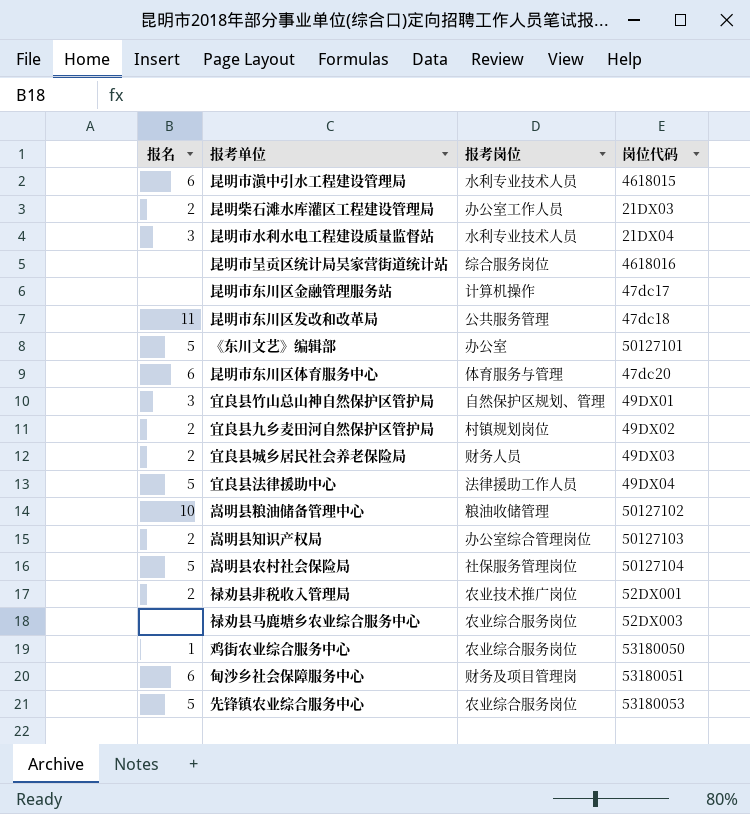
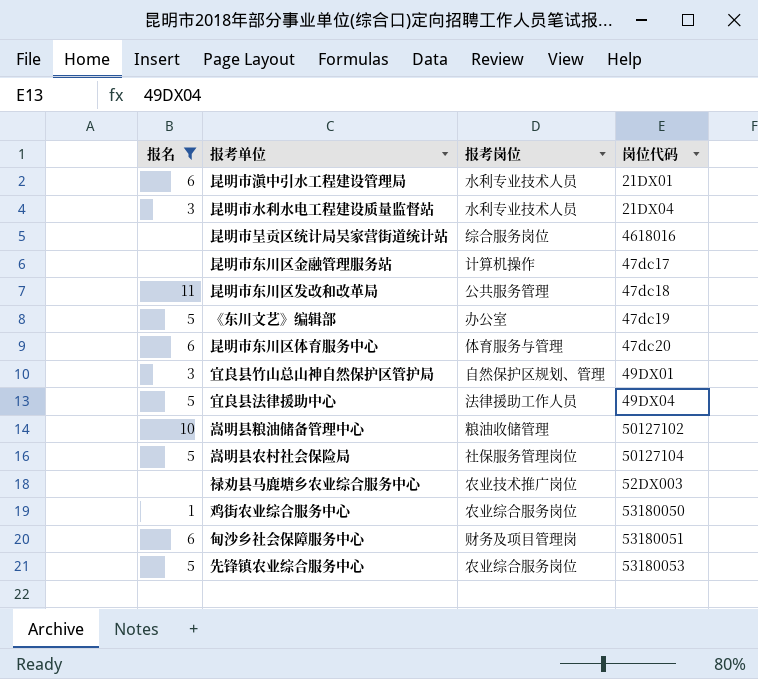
filter: none -> 报名 != 2
昆明市滇中引水工程建设管理局 | 岗位代码: 4618015 -> 21DX01
《东川文艺》编辑部 | 岗位代码: 50127101 -> 47dc19
禄劝县马鹿塘乡农业综合服务中心 | 报考岗位: 农业综合服务岗位 -> 农业技术推广岗位

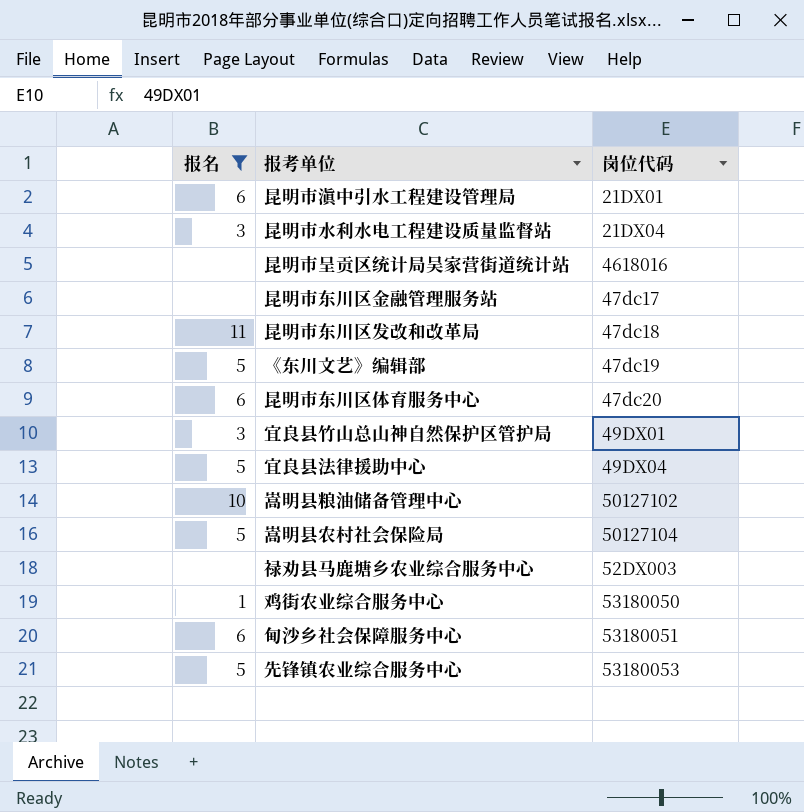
column 报考岗位 | position: 3 -> none

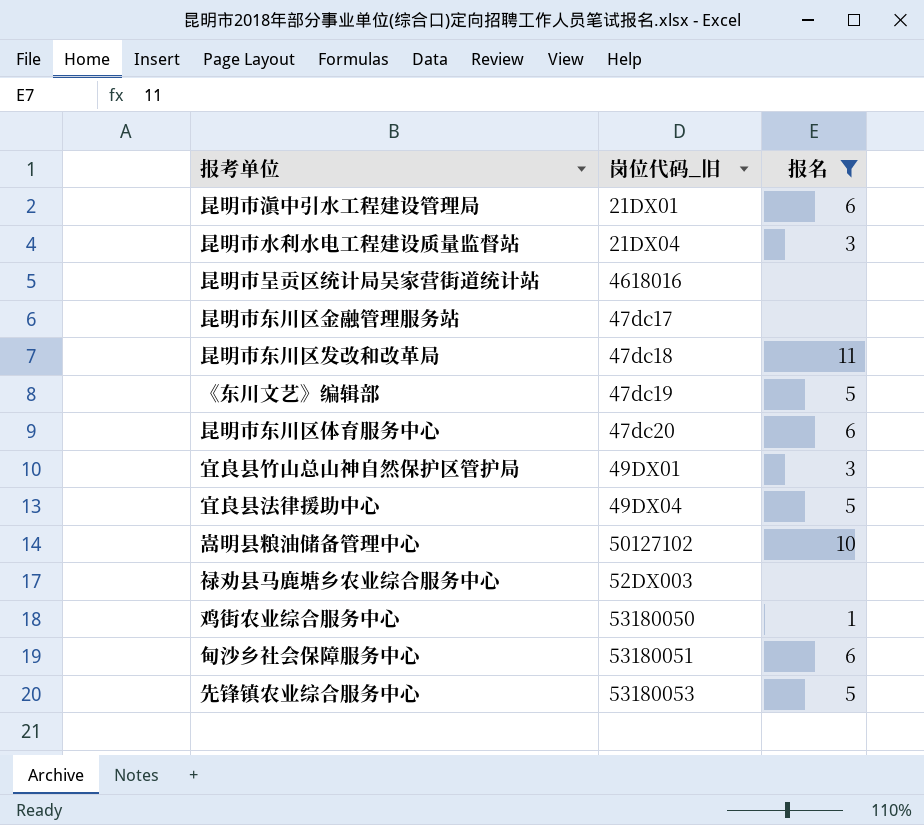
column name: 岗位代码 -> 岗位代码_旧
column 报名 | position: 1 -> 3
row 嵩明县农村社会保险局: 5 | 50127104 -> none

